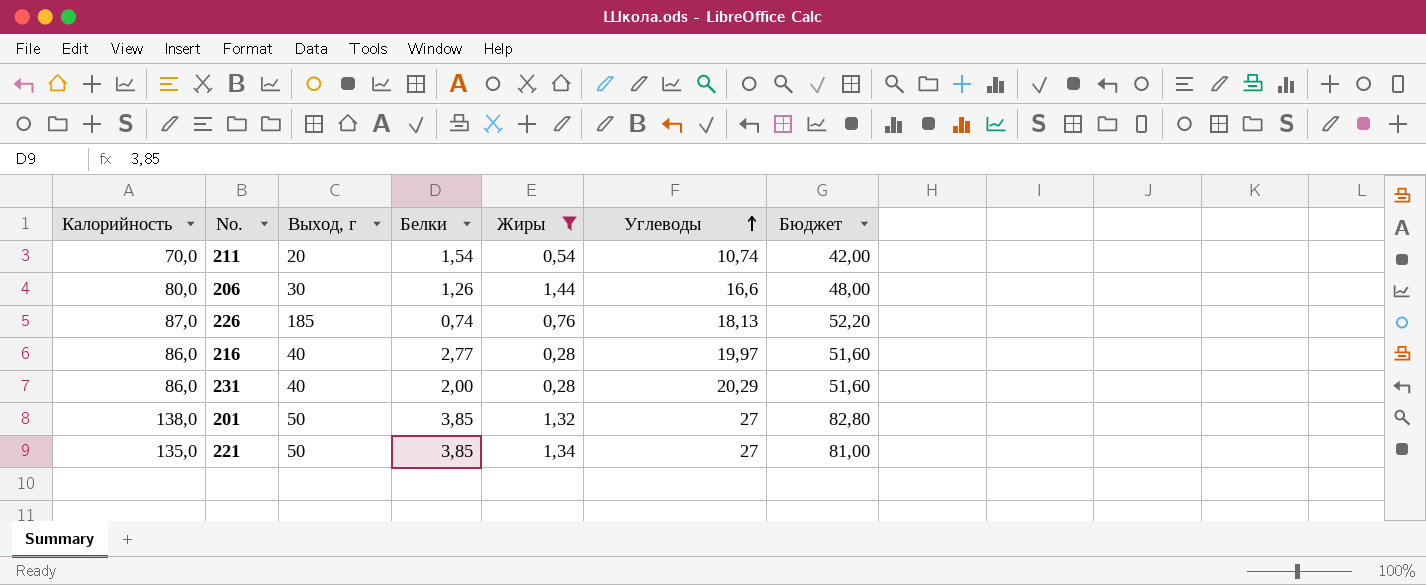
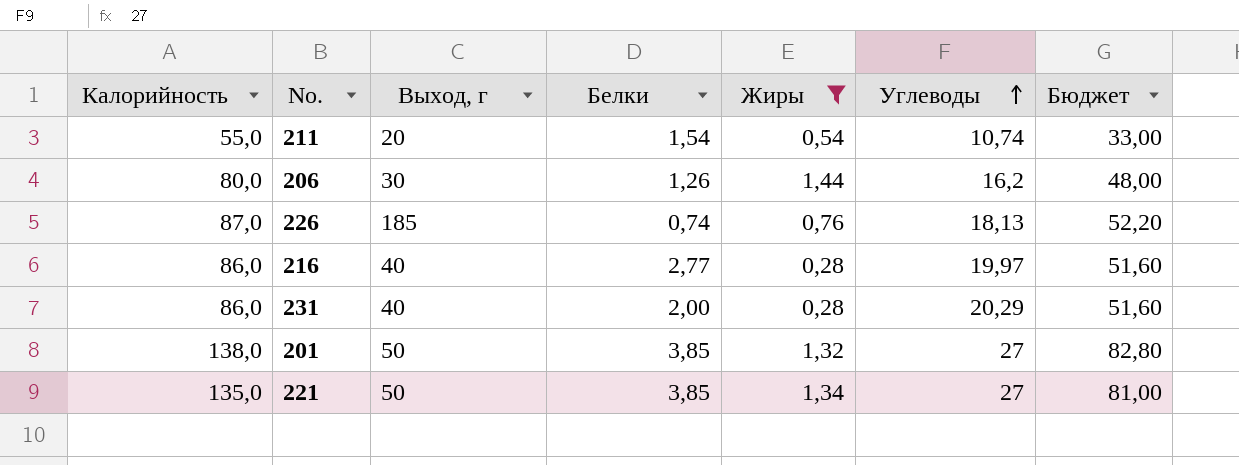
211 | Калорийность: 70,0 -> 55,0
211 | Бюджет: 42,00 -> 33,00
206 | Углеводы: 16,6 -> 16,2

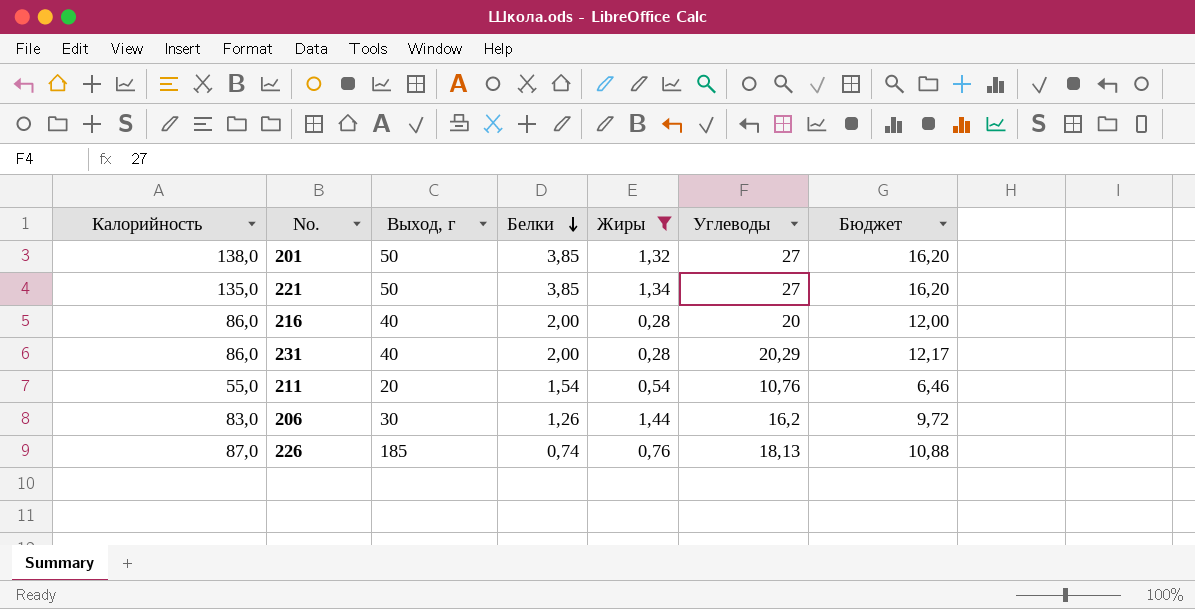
row order: Углеводы ascending -> Белки descending
column Бюджет | formula: [Калорийность] * 0,6 -> [Углеводы] * 0,6
216 | Белки: 2,77 -> 2,00
216 | Углеводы: 19,97 -> 20
211 | Углеводы: 10,74 -> 10,76
206 | Калорийность: 80,0 -> 83,0

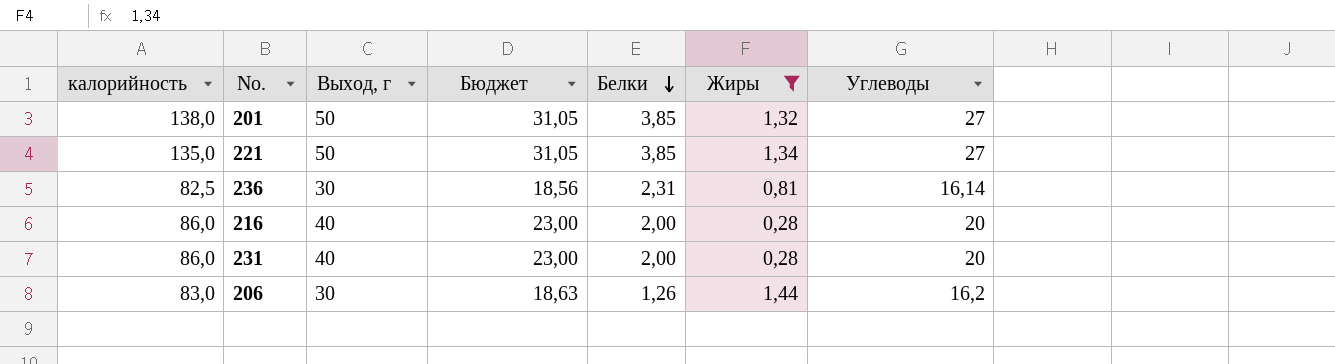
column name: Калорийность -> калорийность
column Бюджет | formula: [Углеводы] * 0,6 -> [Углеводы] * 1,15
column Бюджет | position: 7 -> 4
row 211: 55,0 | 20 | 1,54 | 0,54 | 10,76 | 6,46 -> none
row 226: 87,0 | 185 | 0,74 | 0,76 | 18,13 | 10,88 -> none
row 236: none -> 82,5 | 30 | 18,56 | 2,31 | 0,81 | 16,14
231 | Углеводы: 20,29 -> 20

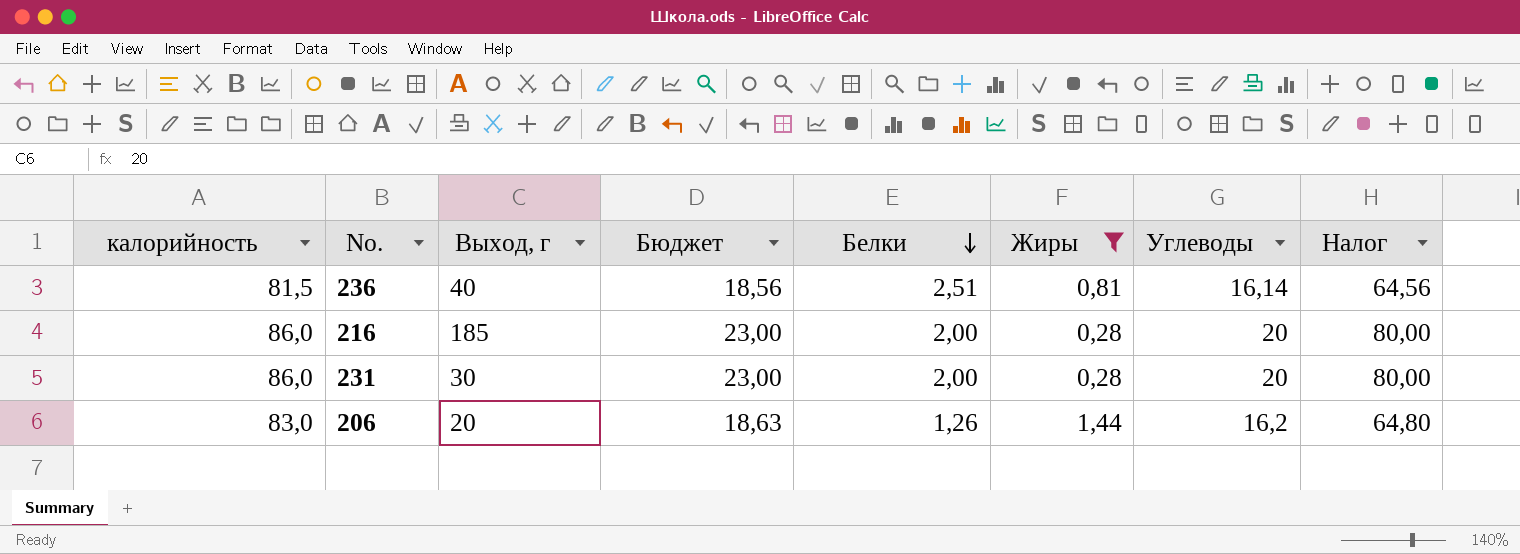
column Налог | formula: none -> [Углеводы] * 4
row 201: 138,0 | 50 | 31,05 | 3,85 | 1,32 | 27 -> none
row 221: 135,0 | 50 | 31,05 | 3,85 | 1,34 | 27 -> none
236 | калорийность: 82,5 -> 81,5
236 | Выход, г: 30 -> 40
236 | Белки: 2,31 -> 2,51
216 | Выход, г: 40 -> 185
231 | Выход, г: 40 -> 30
206 | Выход, г: 30 -> 20

